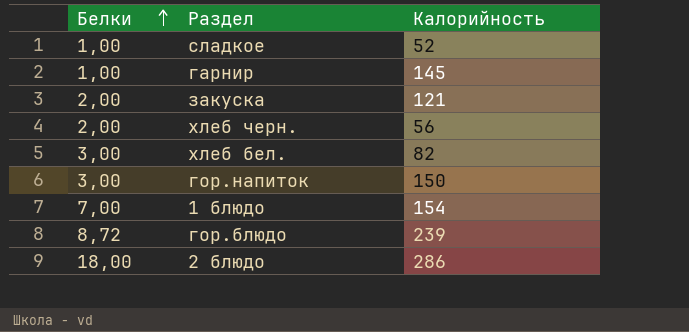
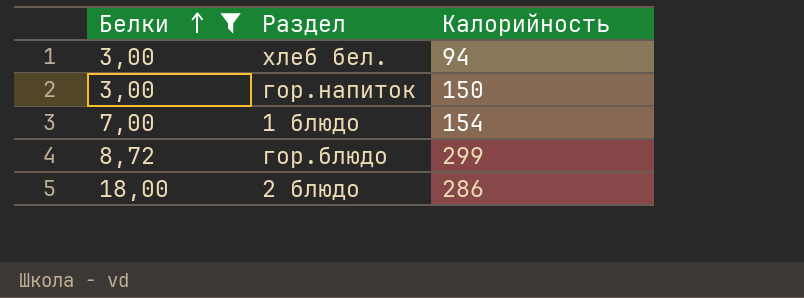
filter: none -> Белки >= 3,00
хлеб бел. | Калорийность: 82 -> 94
гор.блюдо | Калорийность: 239 -> 299

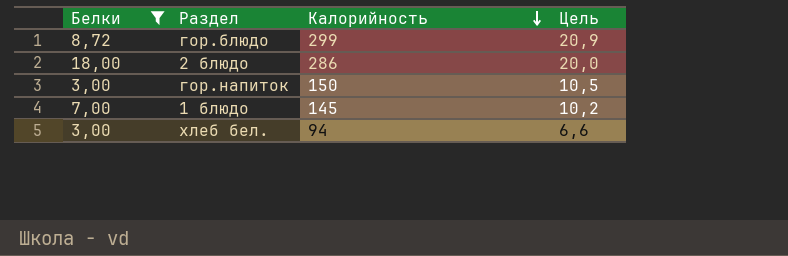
row order: Белки ascending -> Калорийность descending
column Цель | formula: none -> [Калорийность] * 0,07
1 блюдо | Калорийность: 154 -> 145

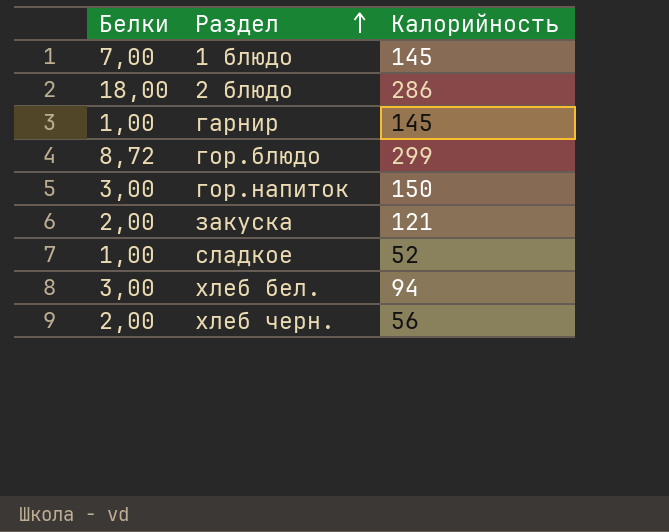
filter: Белки >= 3,00 -> none
row order: Калорийность descending -> Раздел ascending
column Цель | formula: [Калорийность] * 0,07 -> none

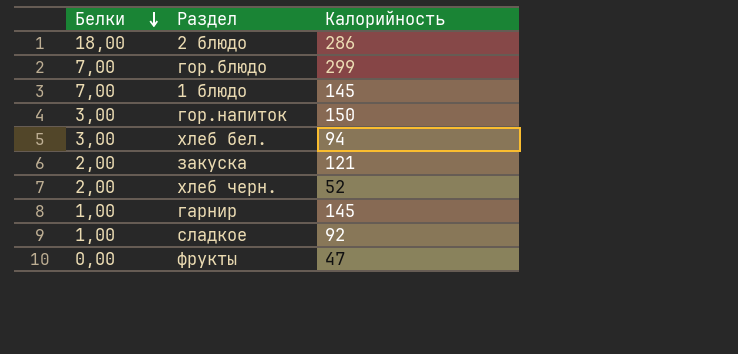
row order: Раздел ascending -> Белки descending
гор.блюдо | Белки: 8,72 -> 7,00
хлеб черн. | Калорийность: 56 -> 52
сладкое | Калорийность: 52 -> 92
row фрукты: none -> 0,00 | 47

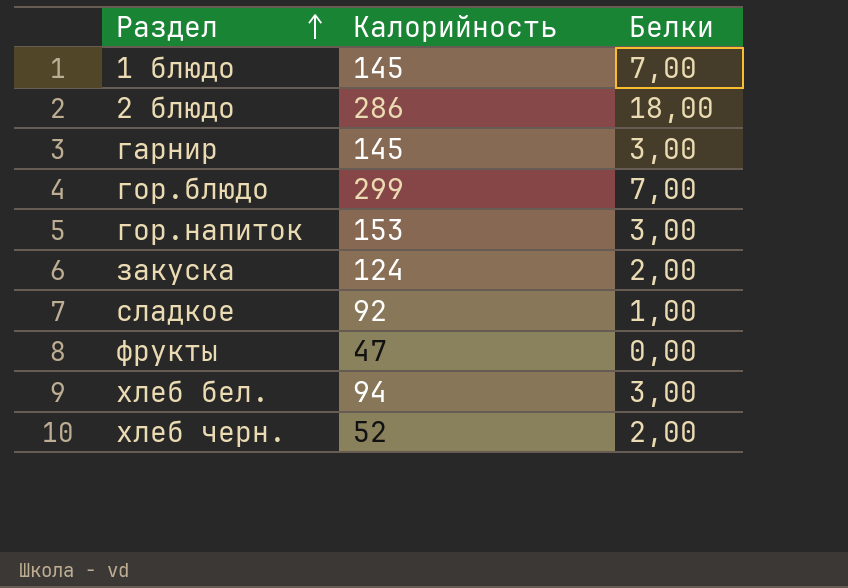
row order: Белки descending -> Раздел ascending
column Белки | position: 1 -> 3
гарнир | Белки: 1,00 -> 3,00
гор.напиток | Калорийность: 150 -> 153
закуска | Калорийность: 121 -> 124

